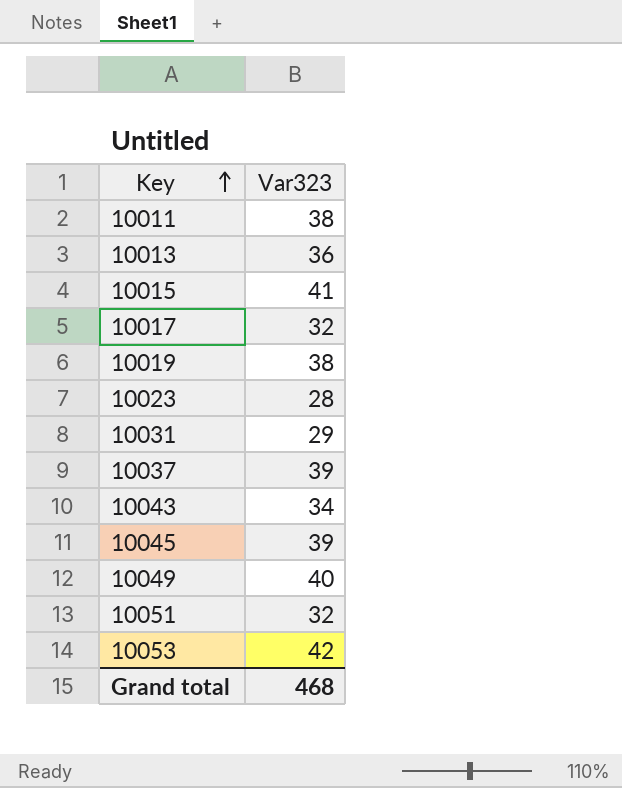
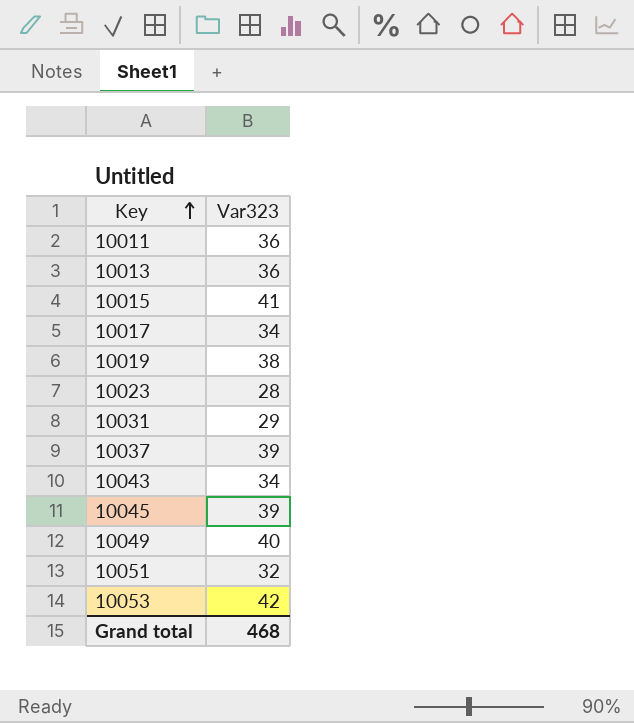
10011 | Var323: 38 -> 36
10017 | Var323: 32 -> 34

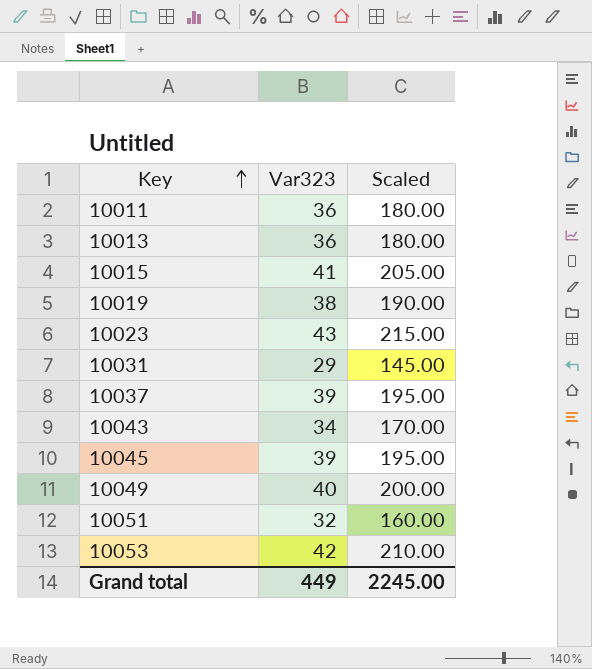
column Scaled | formula: none -> [Var323] * 5
row 10017: 34 -> none
10023 | Var323: 28 -> 43
Grand total | Var323: 468 -> 449

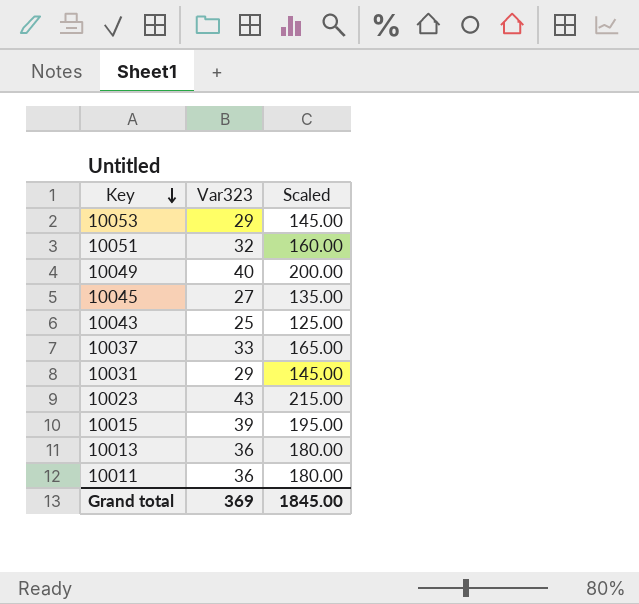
row order: Key ascending -> Key descending
row 10019: 38 | 190.00 -> none
10053 | Var323: 42 -> 29
10053 | Scaled: 210.00 -> 145.00
10045 | Var323: 39 -> 27
10045 | Scaled: 195.00 -> 135.00
10043 | Var323: 34 -> 25
10043 | Scaled: 170.00 -> 125.00
10037 | Var323: 39 -> 33
10037 | Scaled: 195.00 -> 165.00
10015 | Var323: 41 -> 39
10015 | Scaled: 205.00 -> 195.00
Grand total | Var323: 449 -> 369
Grand total | Scaled: 2245.00 -> 1845.00

